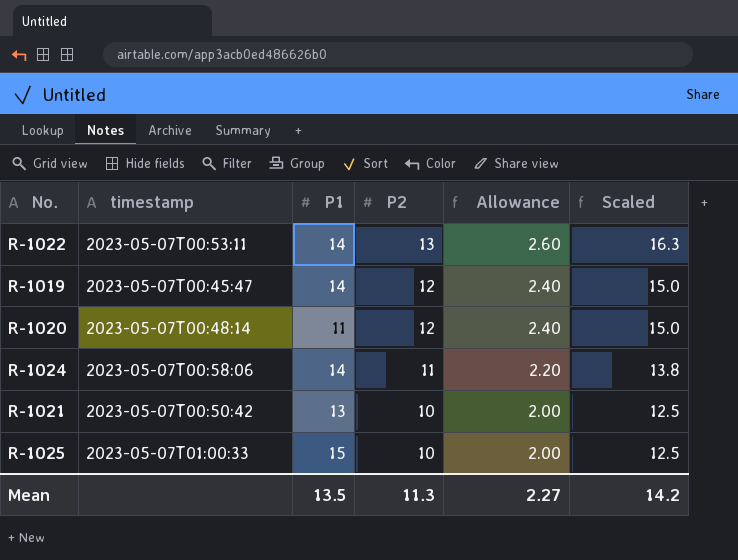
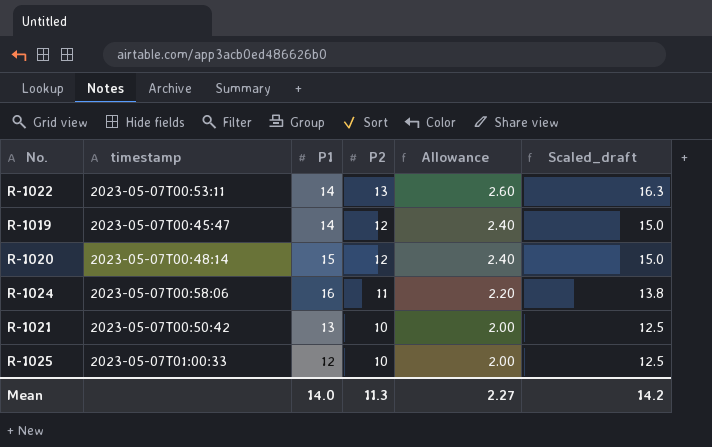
column name: Scaled -> Scaled_draft
R-1020 | P1: 11 -> 15
R-1024 | P1: 14 -> 16
R-1025 | P1: 15 -> 12
Mean | P1: 13.5 -> 14.0

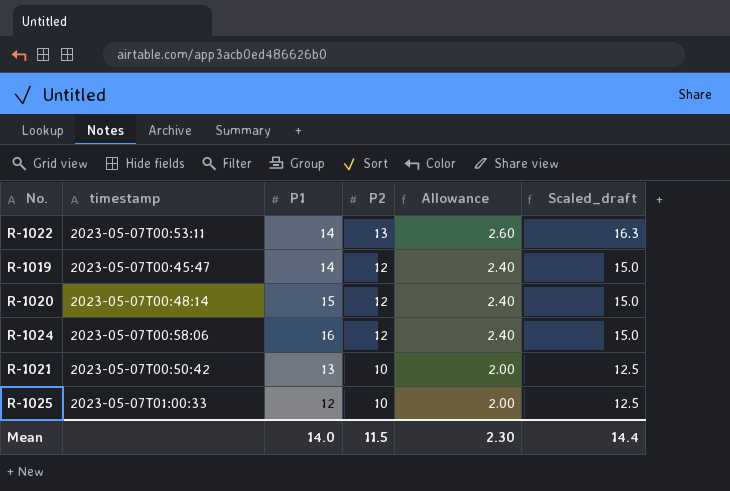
R-1024 | P2: 11 -> 12
R-1024 | Allowance: 2.20 -> 2.40
R-1024 | Scaled_draft: 13.8 -> 15.0
Mean | P2: 11.3 -> 11.5
Mean | Allowance: 2.27 -> 2.30
Mean | Scaled_draft: 14.2 -> 14.4

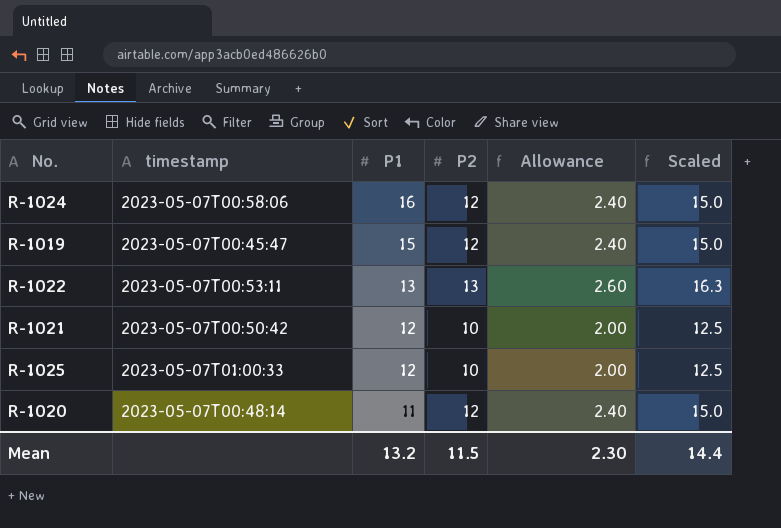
row order: P2 descending -> P1 descending
column name: Scaled_draft -> Scaled
R-1019 | P1: 14 -> 15
R-1022 | P1: 14 -> 13
R-1021 | P1: 13 -> 12
R-1020 | P1: 15 -> 11
Mean | P1: 14.0 -> 13.2

